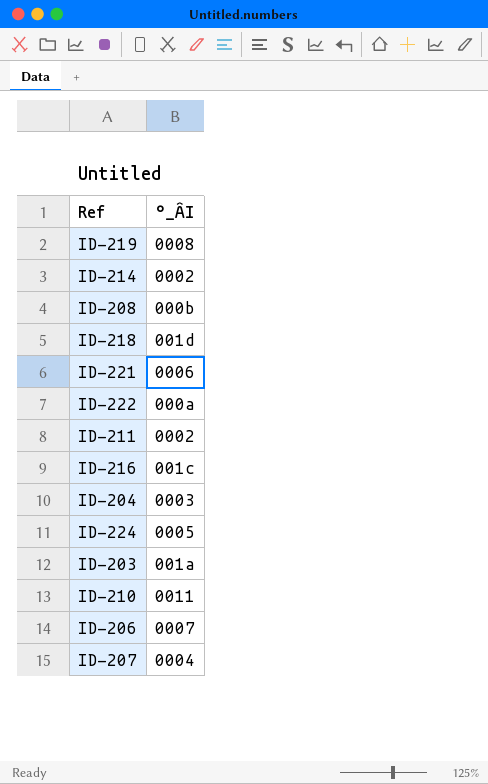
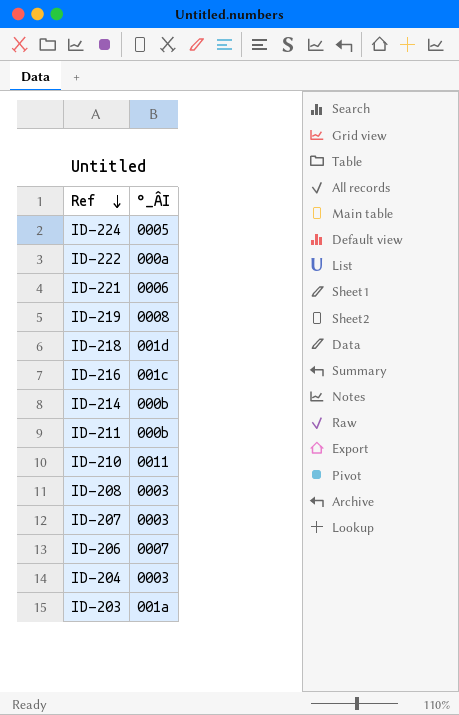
row order: none -> Ref descending
ID-214 | °_ÂI: 0002 -> 000b
ID-211 | °_ÂI: 0002 -> 000b
ID-208 | °_ÂI: 000b -> 0003
ID-207 | °_ÂI: 0004 -> 0003

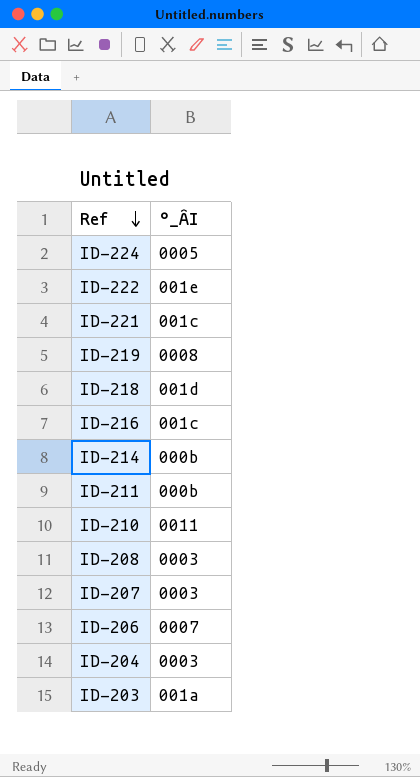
ID-222 | °_ÂI: 000a -> 001e
ID-221 | °_ÂI: 0006 -> 001c

